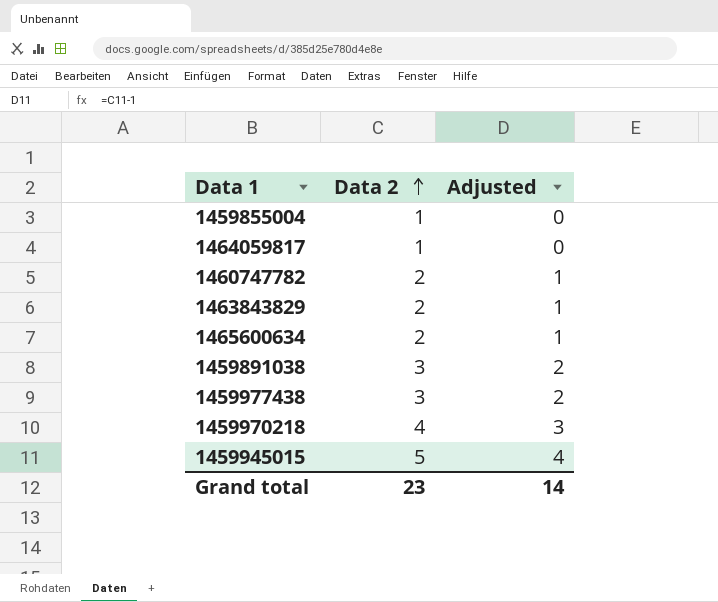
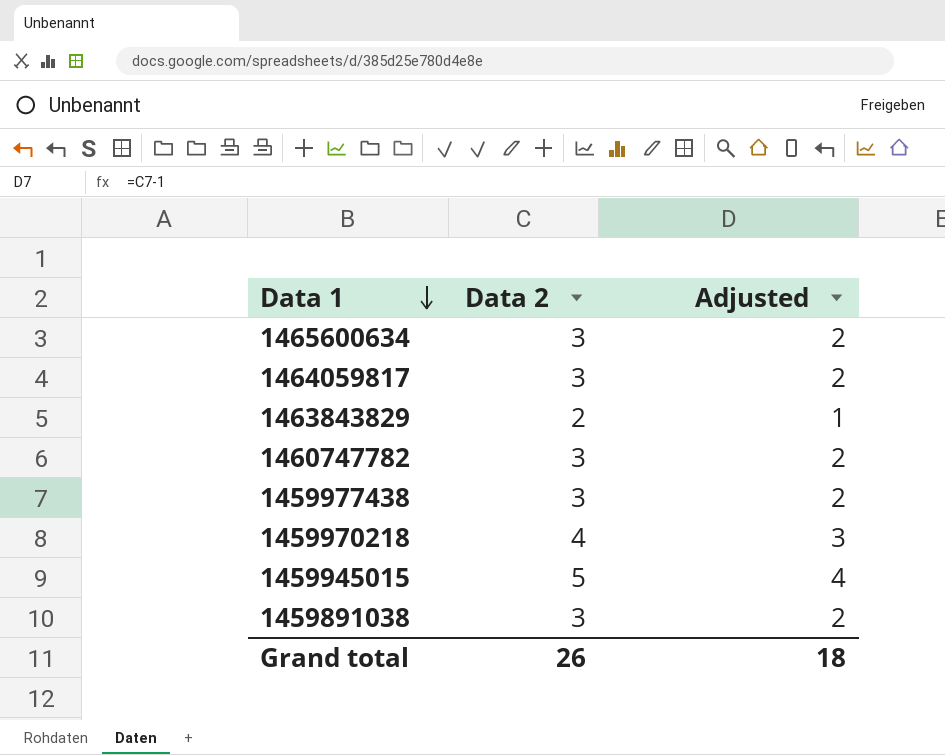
row order: Data 2 ascending -> Data 1 descending
row 1459855004: 1 | 0 -> none
1465600634 | Data 2: 2 -> 3
1465600634 | Adjusted: 1 -> 2
1464059817 | Data 2: 1 -> 3
1464059817 | Adjusted: 0 -> 2
1460747782 | Data 2: 2 -> 3
1460747782 | Adjusted: 1 -> 2
Grand total | Data 2: 23 -> 26
Grand total | Adjusted: 14 -> 18

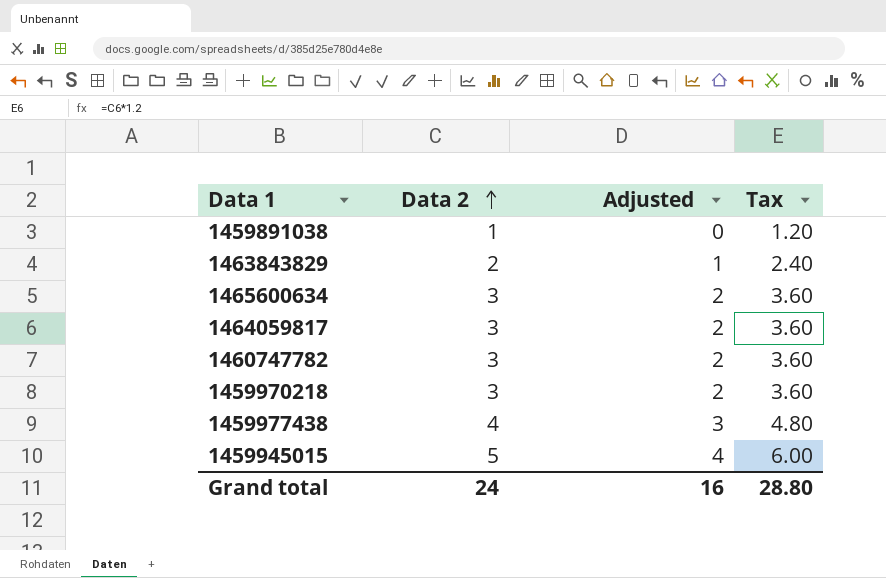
row order: Data 1 descending -> Data 2 ascending
column Tax | formula: none -> [Data 2] * 1.2
1459891038 | Data 2: 3 -> 1
1459891038 | Adjusted: 2 -> 0
1459970218 | Data 2: 4 -> 3
1459970218 | Adjusted: 3 -> 2
1459977438 | Data 2: 3 -> 4
1459977438 | Adjusted: 2 -> 3
Grand total | Data 2: 26 -> 24
Grand total | Adjusted: 18 -> 16

